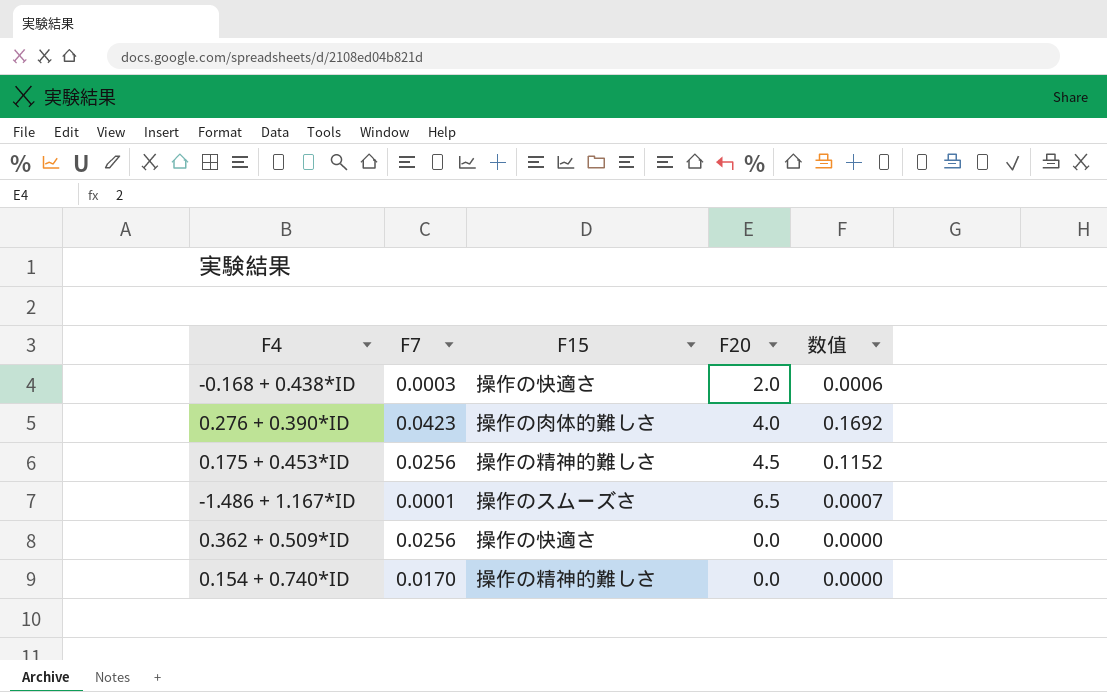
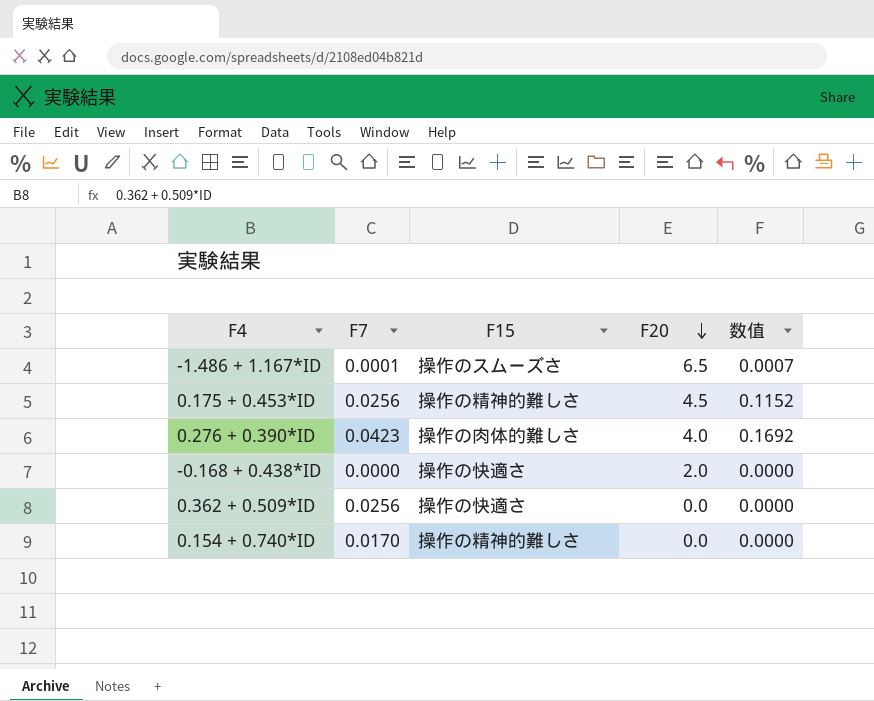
row order: none -> F20 descending
-0.168 + 0.438*ID | F7: 0.0003 -> 0.0000
-0.168 + 0.438*ID | 数值: 0.0006 -> 0.0000

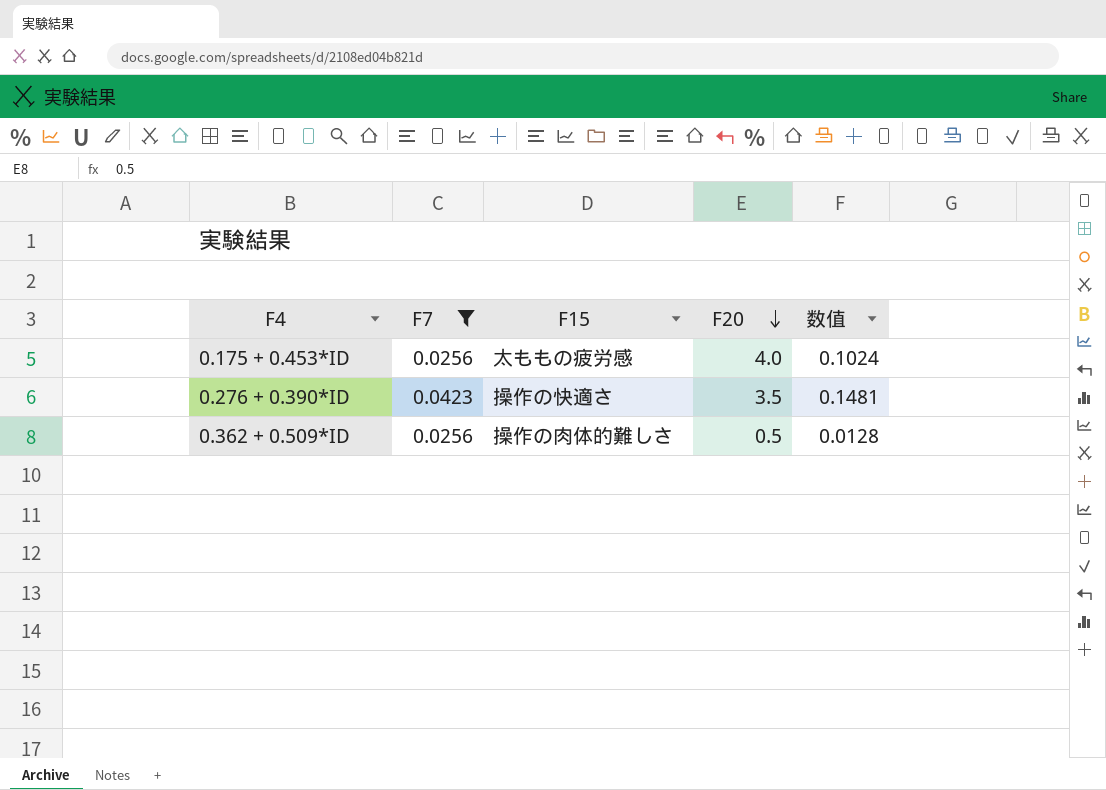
filter: none -> F7 >= 0.0256
0.175 + 0.453*ID | F15: 操作の精神的難しさ -> 太ももの疲労感
0.175 + 0.453*ID | F20: 4.5 -> 4.0
0.175 + 0.453*ID | 数值: 0.1152 -> 0.1024
0.276 + 0.390*ID | F15: 操作の肉体的難しさ -> 操作の快適さ
0.276 + 0.390*ID | F20: 4.0 -> 3.5
0.276 + 0.390*ID | 数值: 0.1692 -> 0.1481
0.362 + 0.509*ID | F15: 操作の快適さ -> 操作の肉体的難しさ
0.362 + 0.509*ID | F20: 0.0 -> 0.5
0.362 + 0.509*ID | 数值: 0.0000 -> 0.0128

